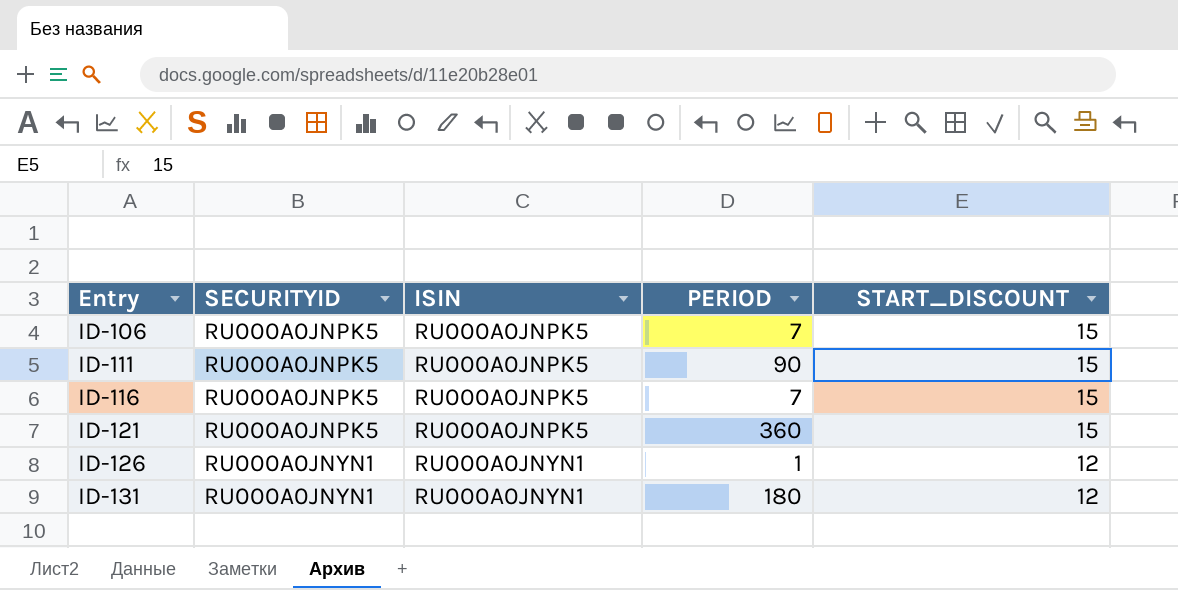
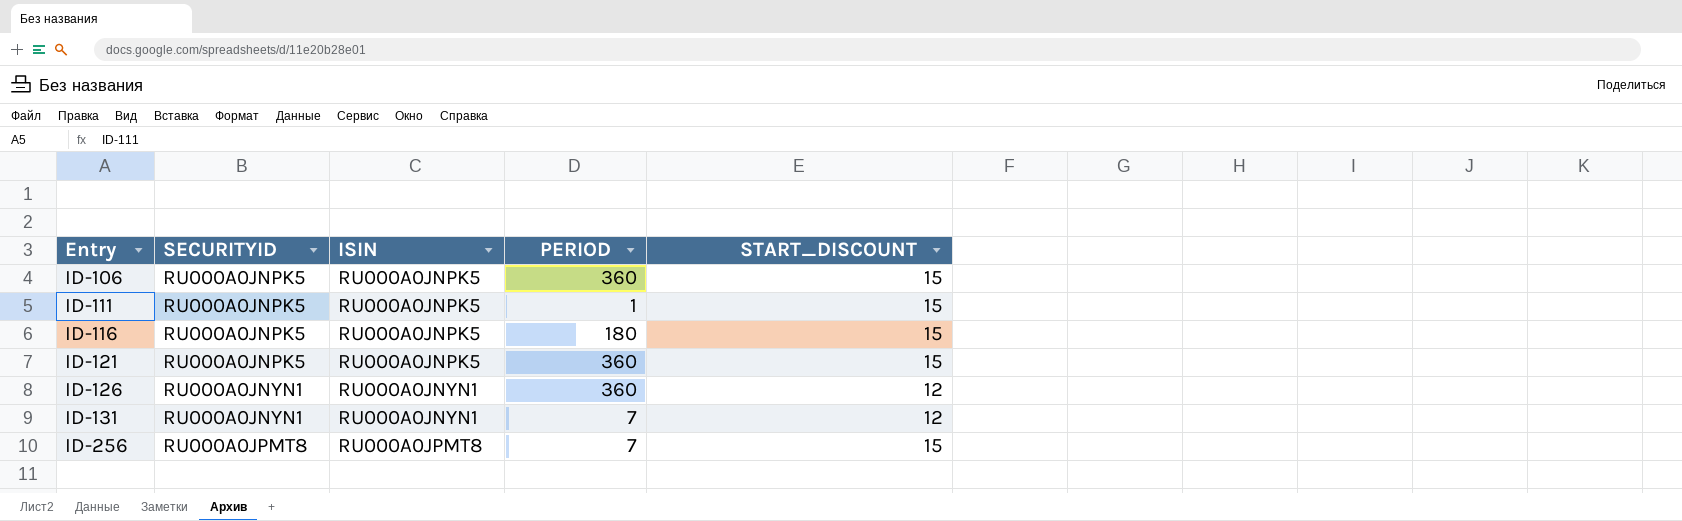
ID-106 | PERIOD: 7 -> 360
ID-111 | PERIOD: 90 -> 1
ID-116 | PERIOD: 7 -> 180
ID-126 | PERIOD: 1 -> 360
ID-131 | PERIOD: 180 -> 7
row ID-256: none -> RU000A0JPMT8 | RU000A0JPMT8 | 7 | 15

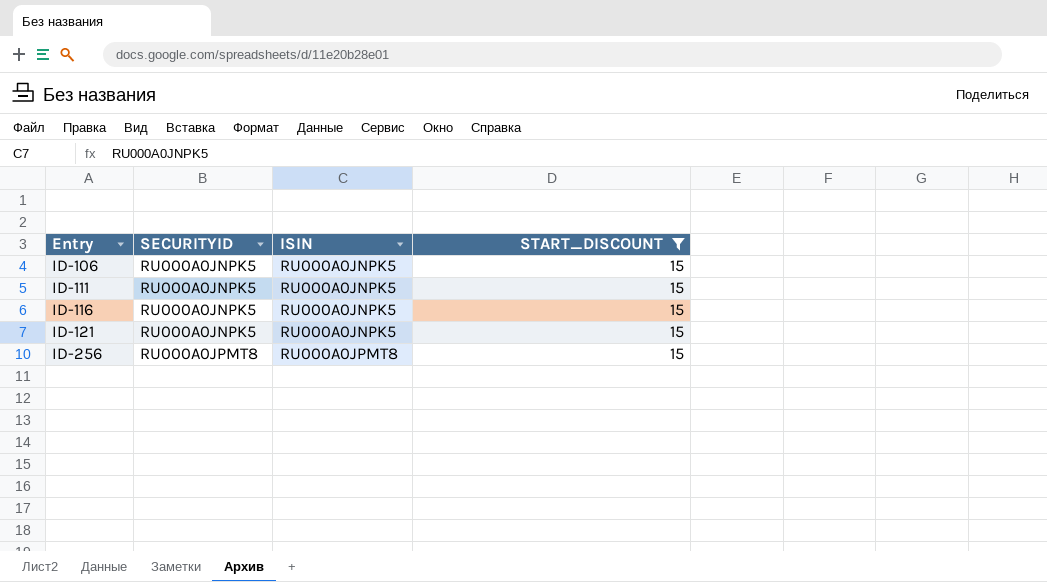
filter: none -> START_DISCOUNT = 15
column PERIOD | position: 4 -> none

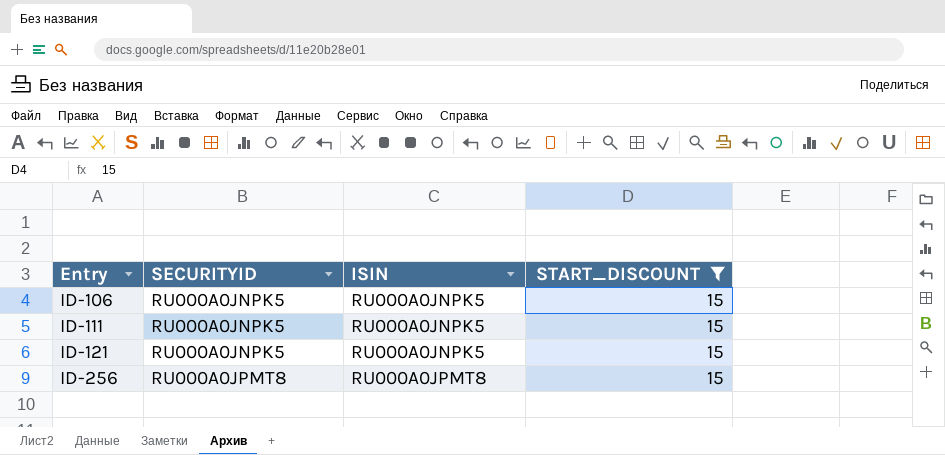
row ID-116: RU000A0JNPK5 | RU000A0JNPK5 | 15 -> none

